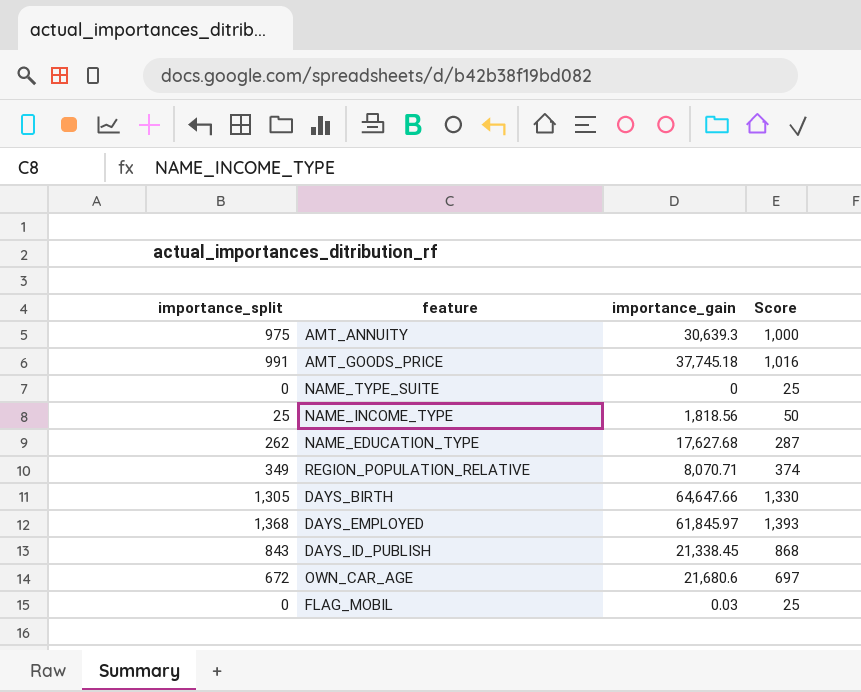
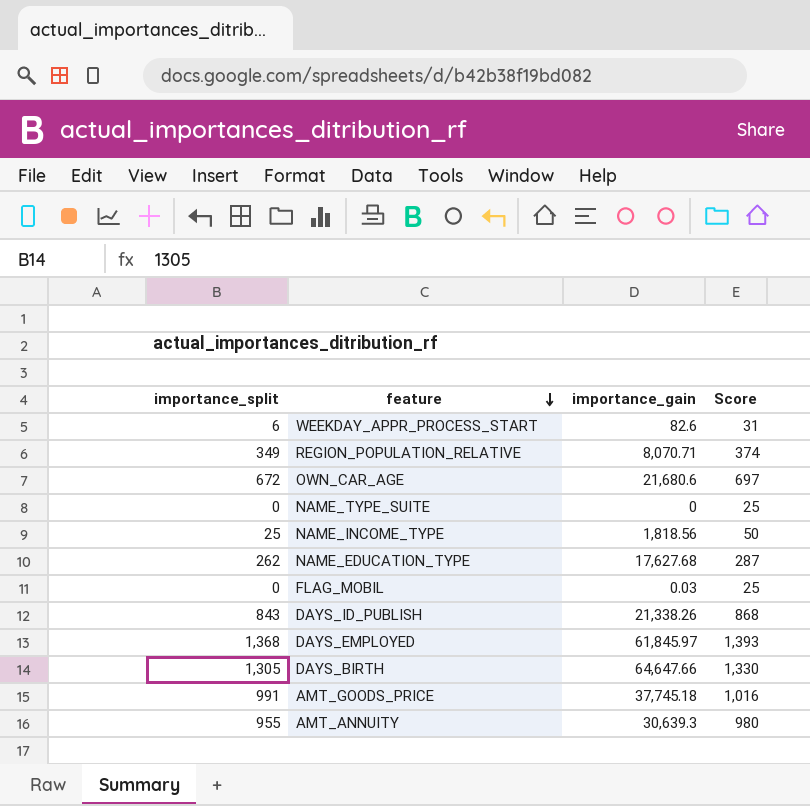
row order: none -> feature descending
row WEEKDAY_APPR_PROCESS_START: none -> 6 | 82.6 | 31
DAYS_ID_PUBLISH | importance_gain: 21,338.45 -> 21,338.26
AMT_ANNUITY | importance_split: 975 -> 955
AMT_ANNUITY | Score: 1,000 -> 980

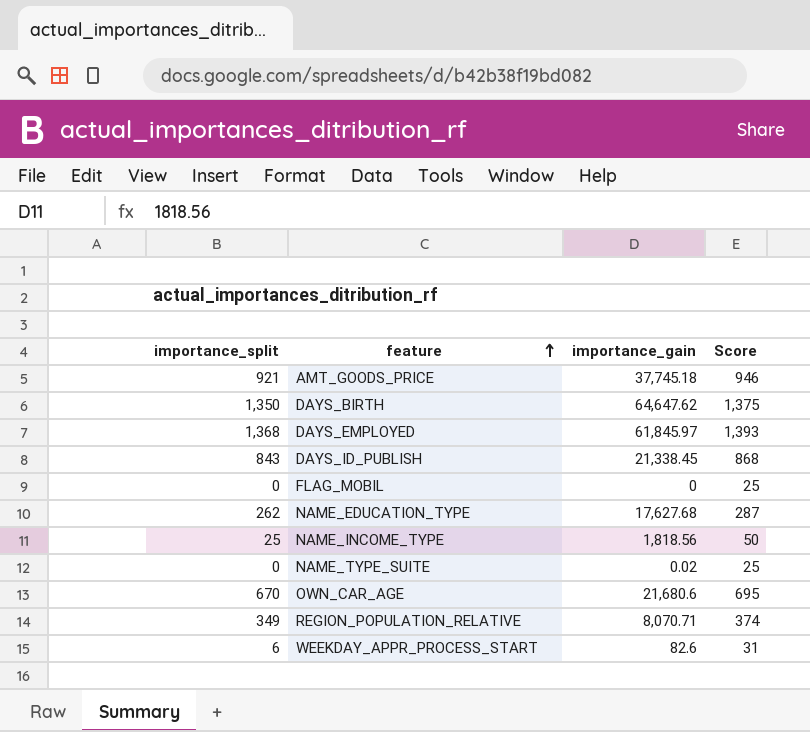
row order: feature descending -> feature ascending
row AMT_ANNUITY: 955 | 30,639.3 | 980 -> none
AMT_GOODS_PRICE | importance_split: 991 -> 921
AMT_GOODS_PRICE | Score: 1,016 -> 946
DAYS_BIRTH | importance_split: 1,305 -> 1,350
DAYS_BIRTH | importance_gain: 64,647.66 -> 64,647.62
DAYS_BIRTH | Score: 1,330 -> 1,375
DAYS_ID_PUBLISH | importance_gain: 21,338.26 -> 21,338.45
FLAG_MOBIL | importance_gain: 0.03 -> 0
NAME_TYPE_SUITE | importance_gain: 0 -> 0.02
OWN_CAR_AGE | importance_split: 672 -> 670
OWN_CAR_AGE | Score: 697 -> 695

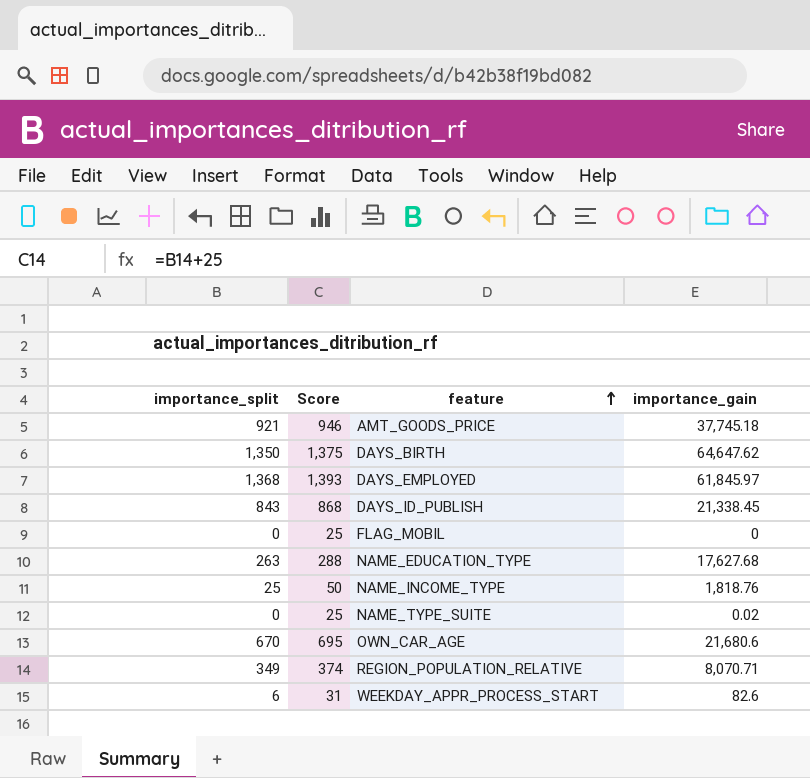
column Score | position: 4 -> 2
NAME_EDUCATION_TYPE | importance_split: 262 -> 263
NAME_EDUCATION_TYPE | Score: 287 -> 288
NAME_INCOME_TYPE | importance_gain: 1,818.56 -> 1,818.76

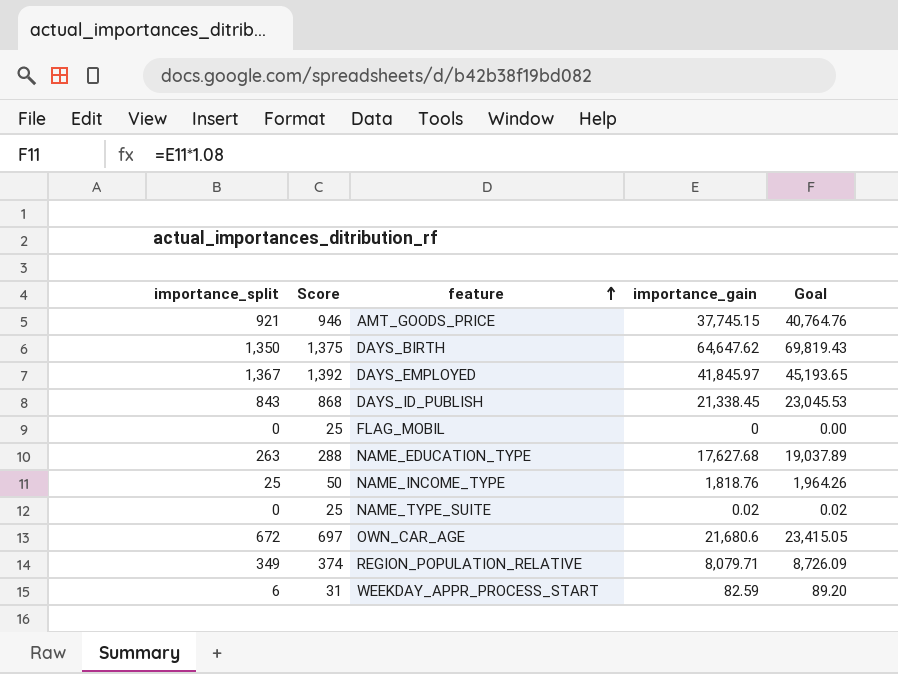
column Goal | formula: none -> [importance_gain] * 1.08
AMT_GOODS_PRICE | importance_gain: 37,745.18 -> 37,745.15
DAYS_EMPLOYED | importance_split: 1,368 -> 1,367
DAYS_EMPLOYED | Score: 1,393 -> 1,392
DAYS_EMPLOYED | importance_gain: 61,845.97 -> 41,845.97
OWN_CAR_AGE | importance_split: 670 -> 672
OWN_CAR_AGE | Score: 695 -> 697
REGION_POPULATION_RELATIVE | importance_gain: 8,070.71 -> 8,079.71
WEEKDAY_APPR_PROCESS_START | importance_gain: 82.6 -> 82.59

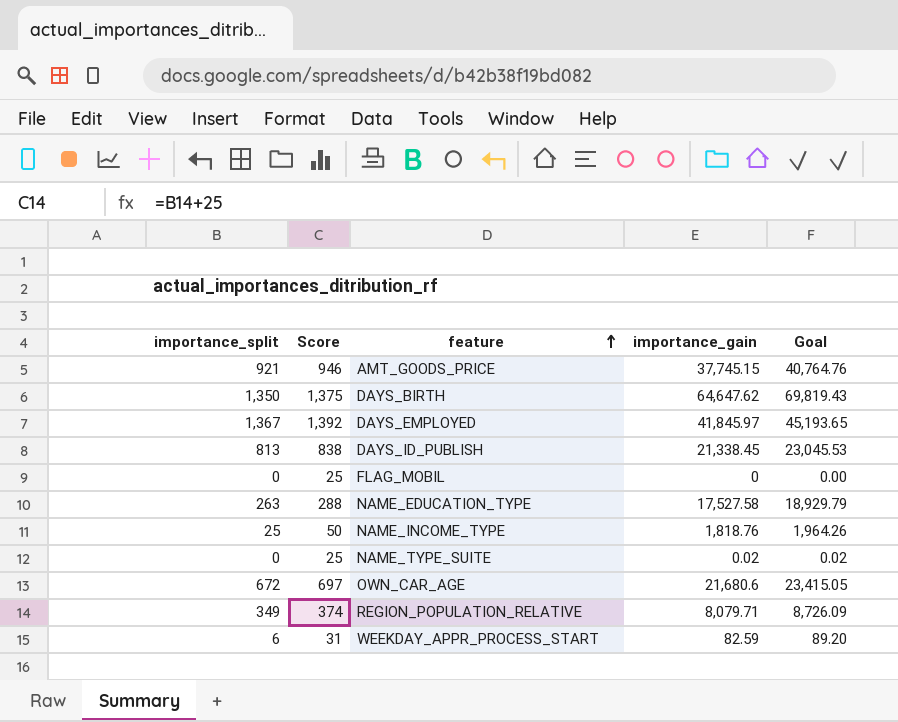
DAYS_ID_PUBLISH | importance_split: 843 -> 813
DAYS_ID_PUBLISH | Score: 868 -> 838
NAME_EDUCATION_TYPE | importance_gain: 17,627.68 -> 17,527.58
NAME_EDUCATION_TYPE | Goal: 19,037.89 -> 18,929.79

